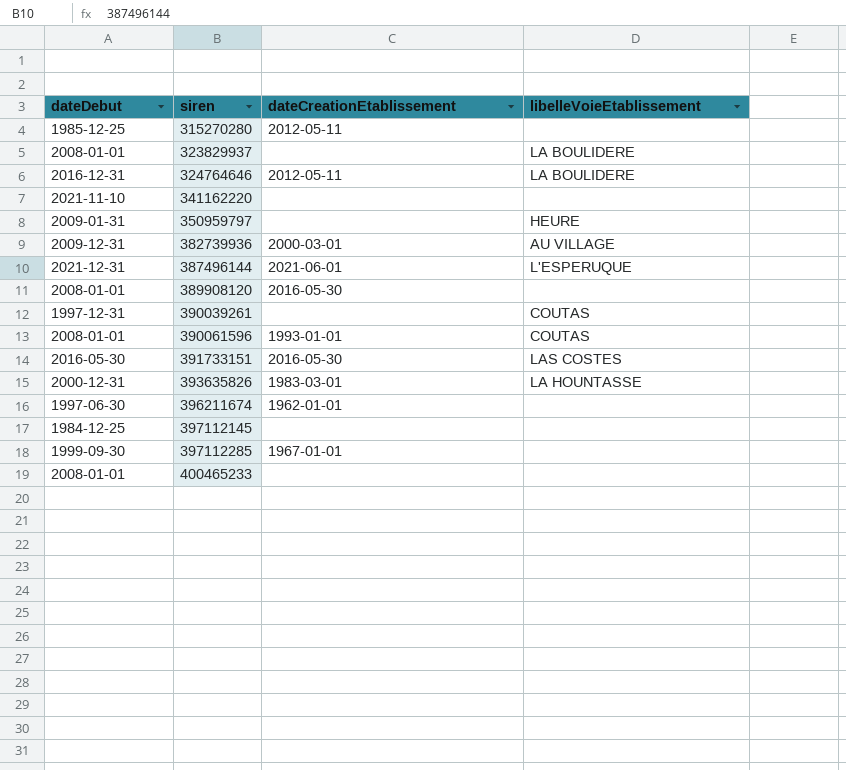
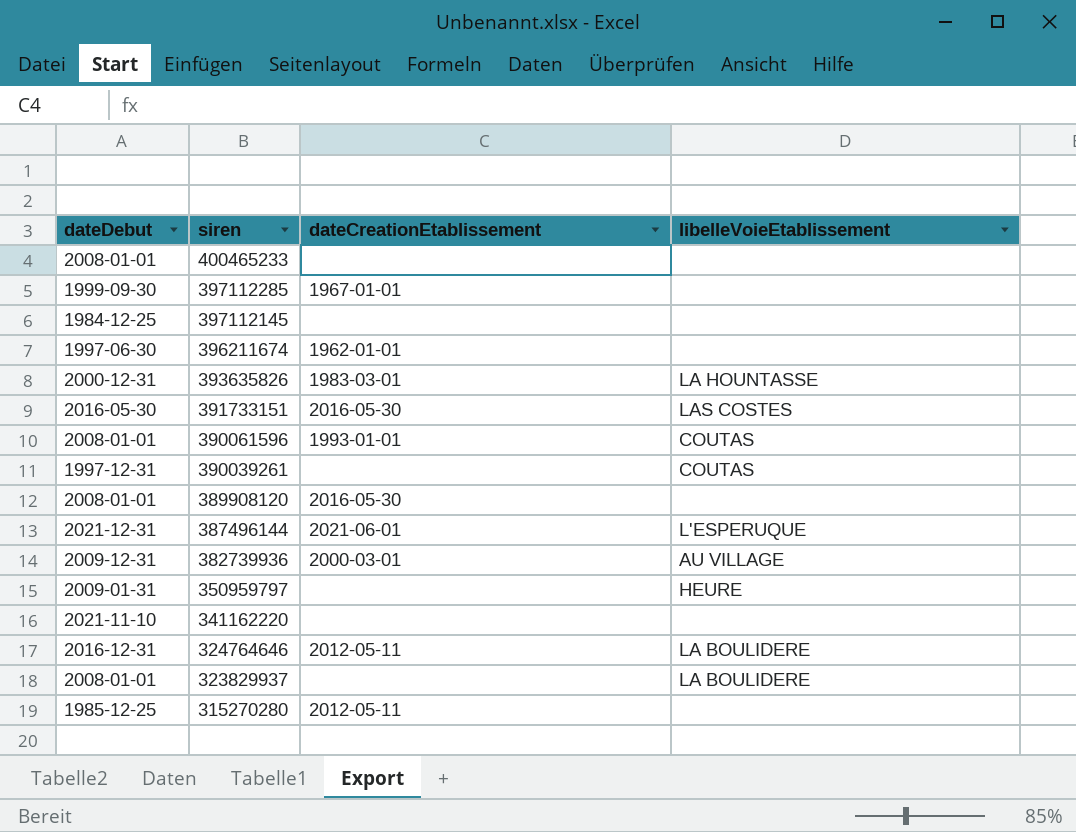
row order: siren ascending -> siren descending

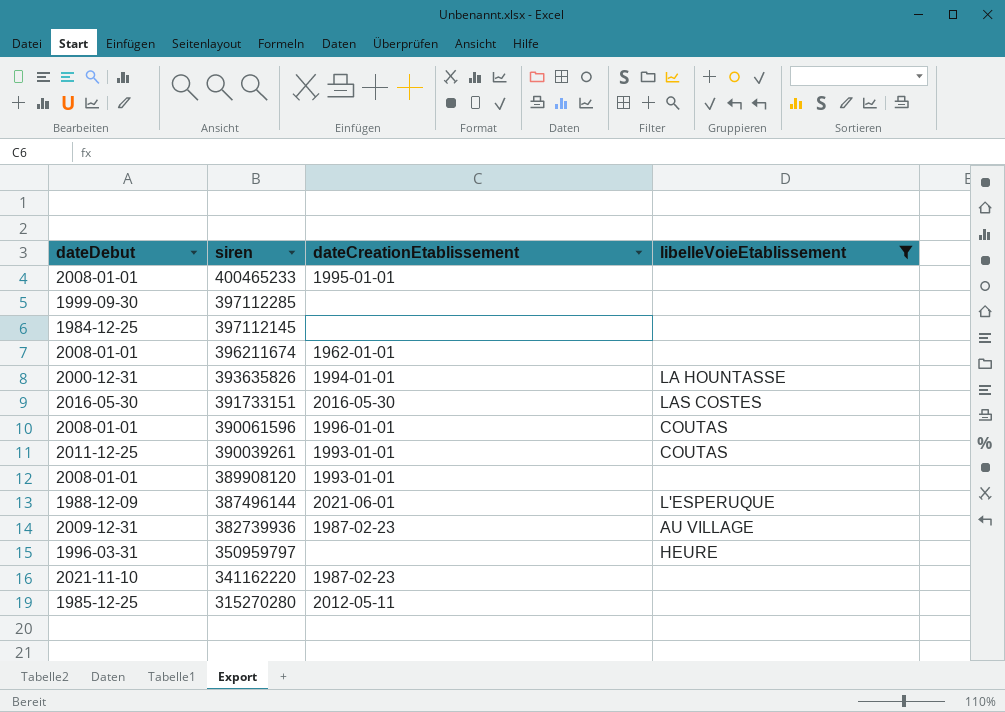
filter: none -> libelleVoieEtablissement != LA BOULIDERE
400465233 | dateCreationEtablissement: none -> 1995-01-01
397112285 | dateCreationEtablissement: 1967-01-01 -> none
396211674 | dateDebut: 1997-06-30 -> 2008-01-01
393635826 | dateCreationEtablissement: 1983-03-01 -> 1994-01-01
390061596 | dateCreationEtablissement: 1993-01-01 -> 1996-01-01
390039261 | dateDebut: 1997-12-31 -> 2011-12-25
390039261 | dateCreationEtablissement: none -> 1993-01-01
389908120 | dateCreationEtablissement: 2016-05-30 -> 1993-01-01
387496144 | dateDebut: 2021-12-31 -> 1988-12-09
382739936 | dateCreationEtablissement: 2000-03-01 -> 1987-02-23
350959797 | dateDebut: 2009-01-31 -> 1996-03-31
341162220 | dateCreationEtablissement: none -> 1987-02-23

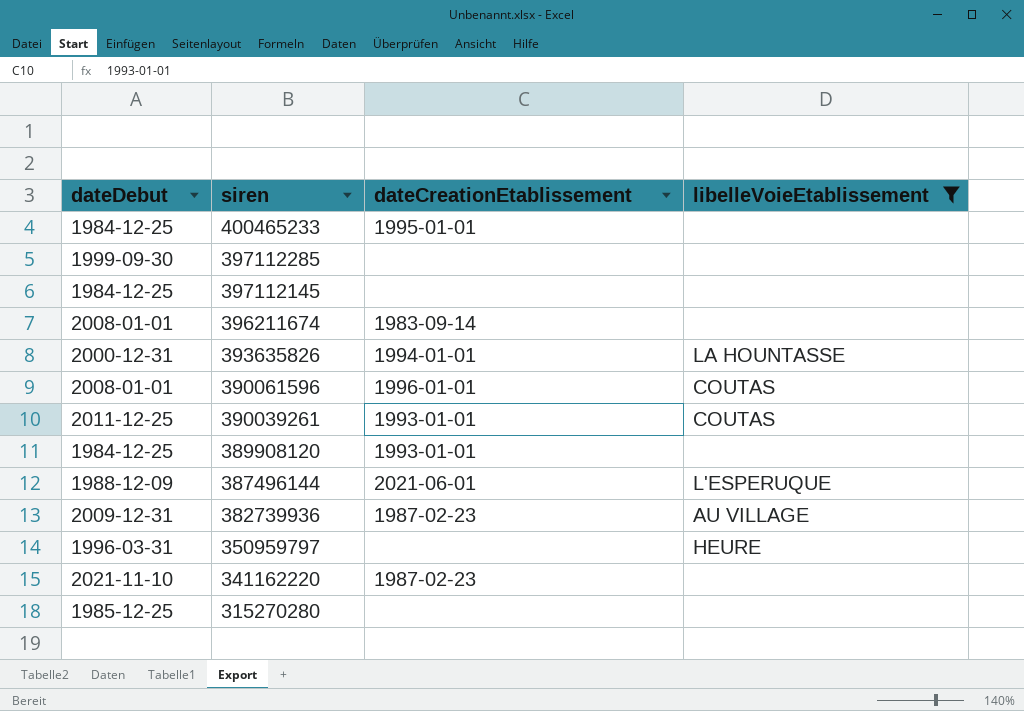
row 391733151: 2016-05-30 | 2016-05-30 | LAS COSTES -> none
400465233 | dateDebut: 2008-01-01 -> 1984-12-25
396211674 | dateCreationEtablissement: 1962-01-01 -> 1983-09-14
389908120 | dateDebut: 2008-01-01 -> 1984-12-25
315270280 | dateCreationEtablissement: 2012-05-11 -> none

